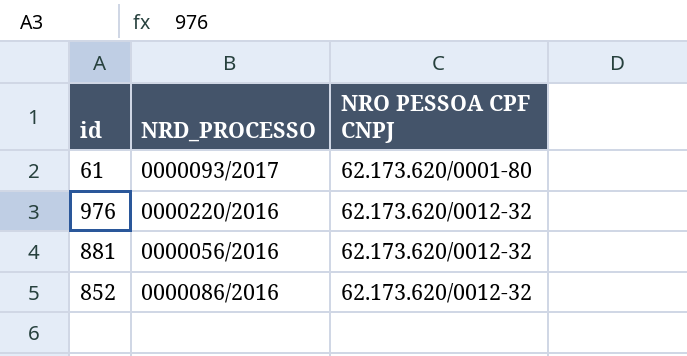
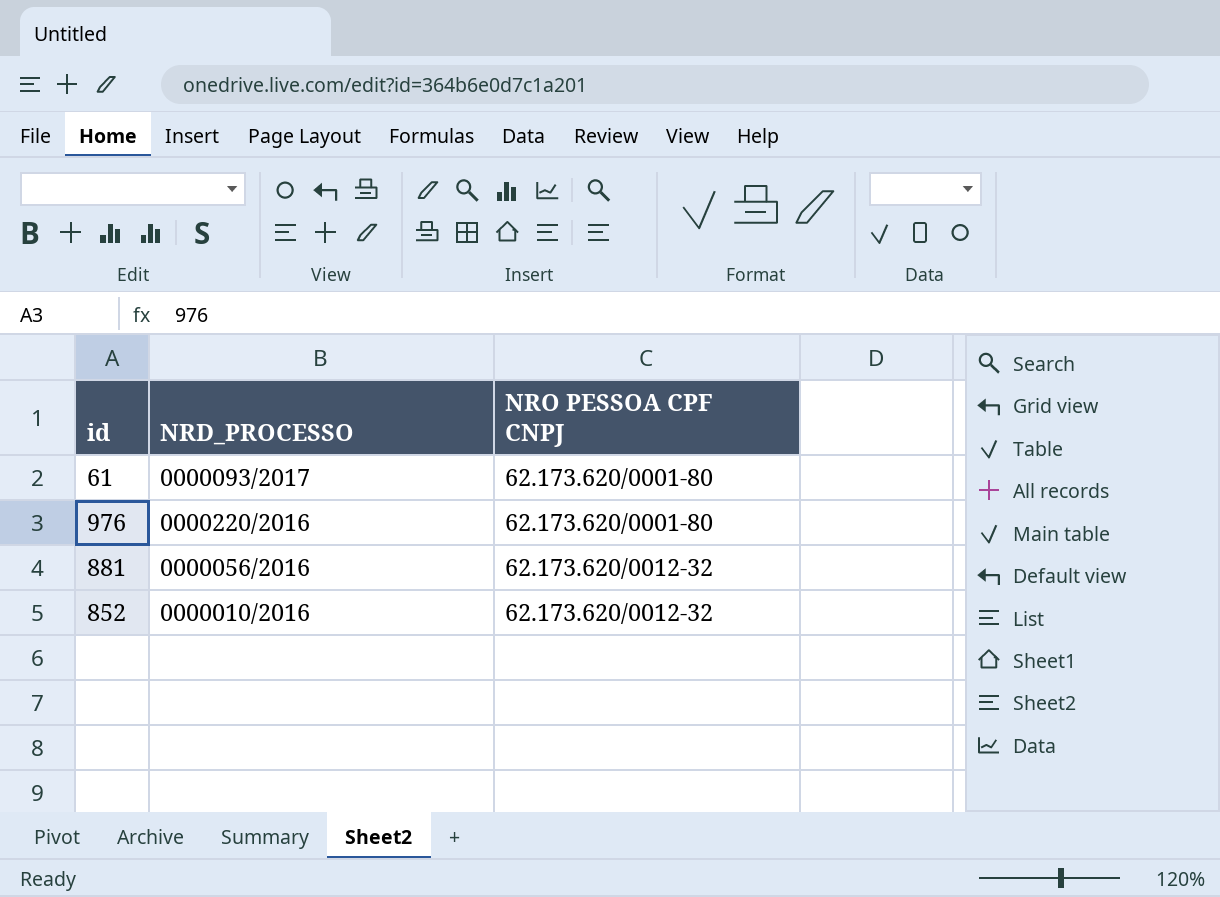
976 | NRO PESSOA CPF CNPJ: 62.173.620/0012-32 -> 62.173.620/0001-80
852 | NRD_PROCESSO: 0000086/2016 -> 0000010/2016

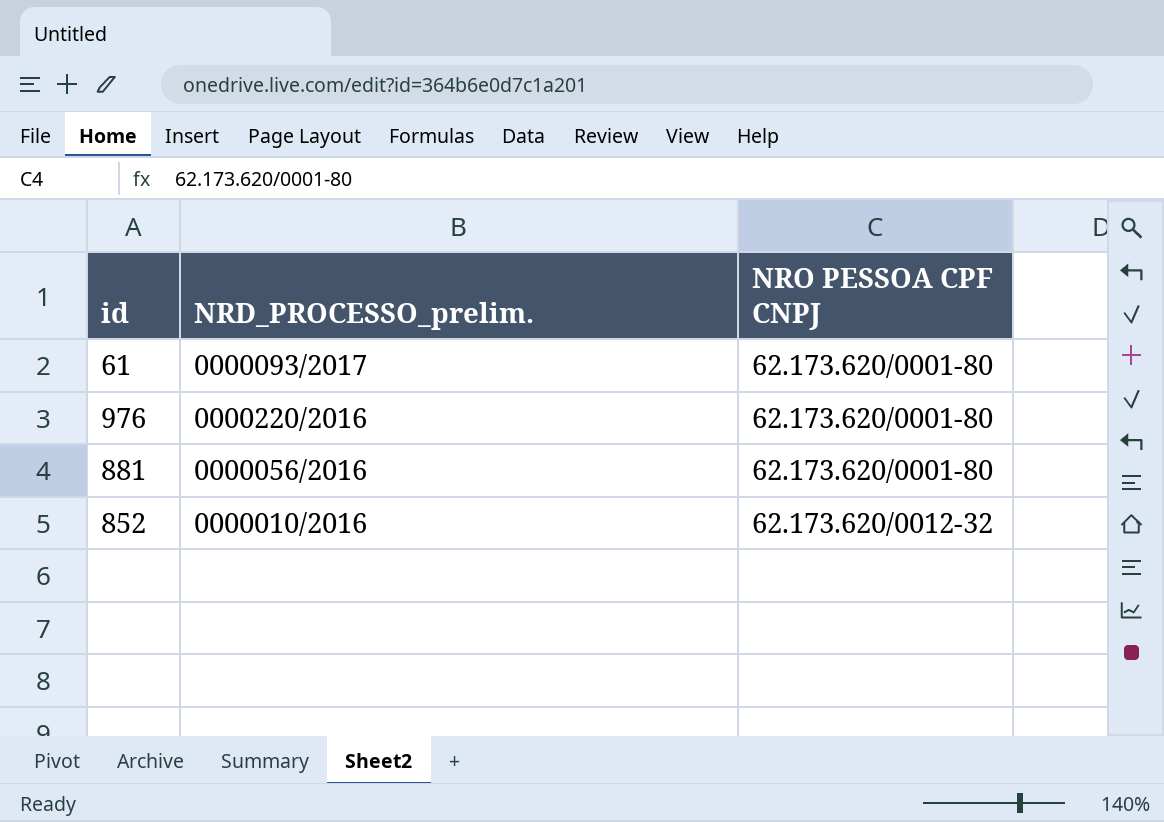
column name: NRD_PROCESSO -> NRD_PROCESSO_prelim.
881 | NRO PESSOA CPF CNPJ: 62.173.620/0012-32 -> 62.173.620/0001-80

